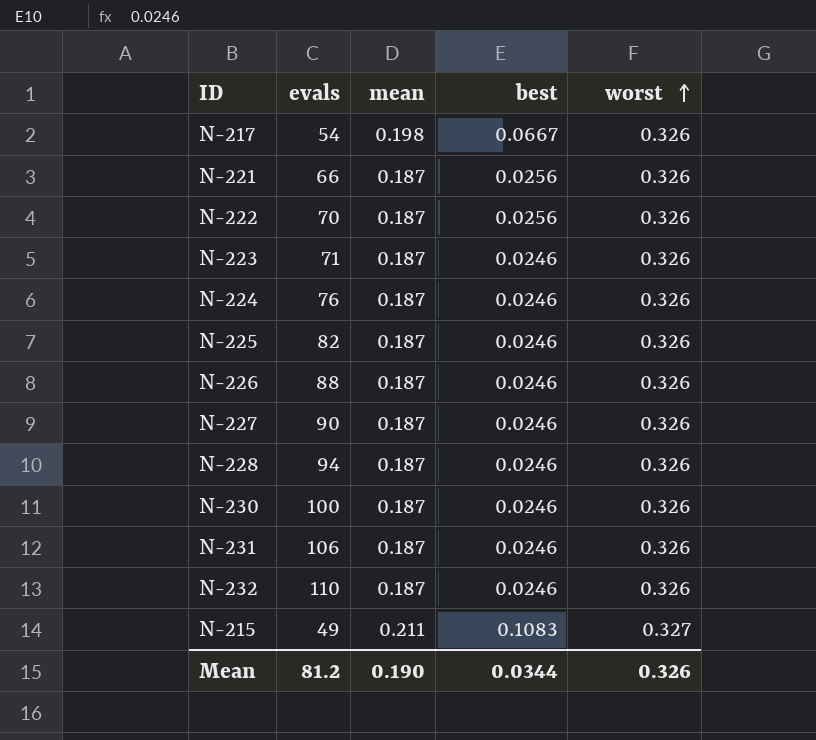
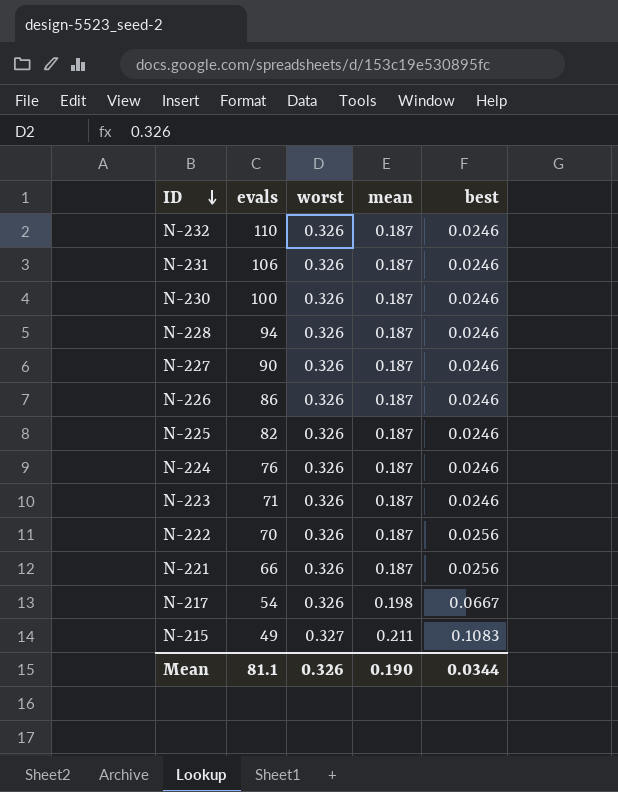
row order: worst ascending -> ID descending
column worst | position: 5 -> 3
N-226 | evals: 88 -> 86
Mean | evals: 81.2 -> 81.1

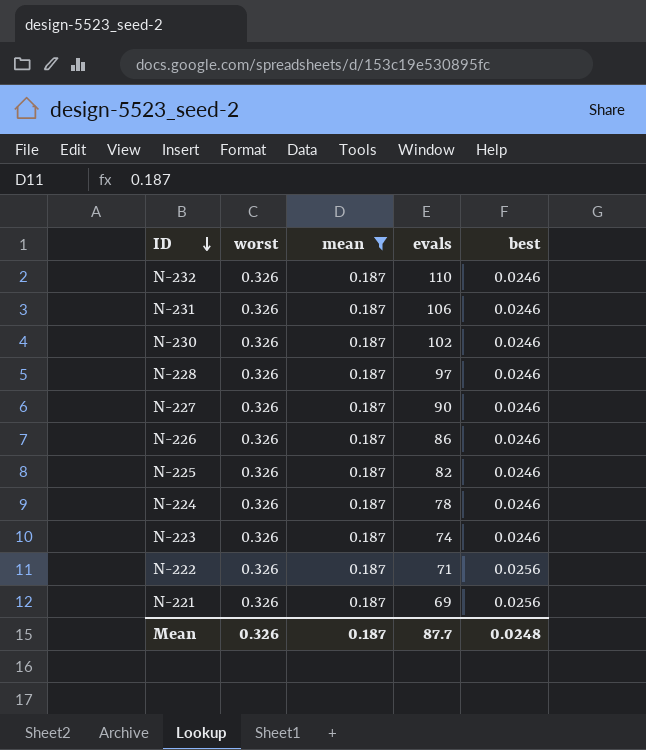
filter: none -> mean = 0.187
column evals | position: 2 -> 4
N-230 | evals: 100 -> 102
N-228 | evals: 94 -> 97
N-224 | evals: 76 -> 78
N-223 | evals: 71 -> 74
N-222 | evals: 70 -> 71
N-221 | evals: 66 -> 69
Mean | mean: 0.190 -> 0.187
Mean | evals: 81.1 -> 87.7
Mean | best: 0.0344 -> 0.0248

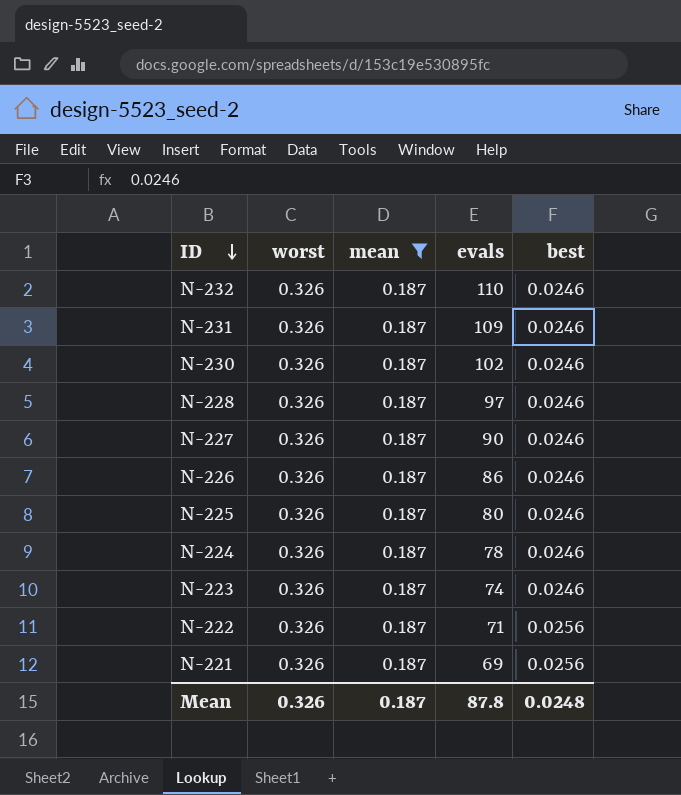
N-231 | evals: 106 -> 109
N-225 | evals: 82 -> 80
Mean | evals: 87.7 -> 87.8

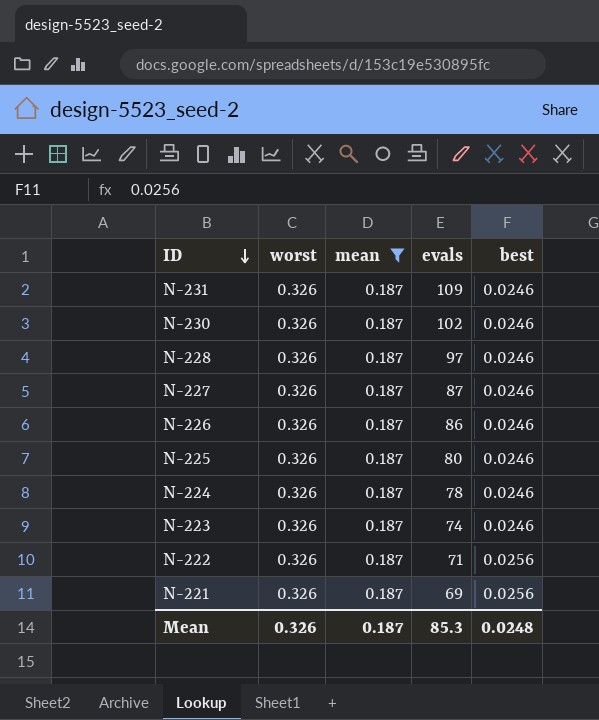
row N-232: 0.326 | 0.187 | 110 | 0.0246 -> none
N-227 | evals: 90 -> 87
Mean | evals: 87.8 -> 85.3

